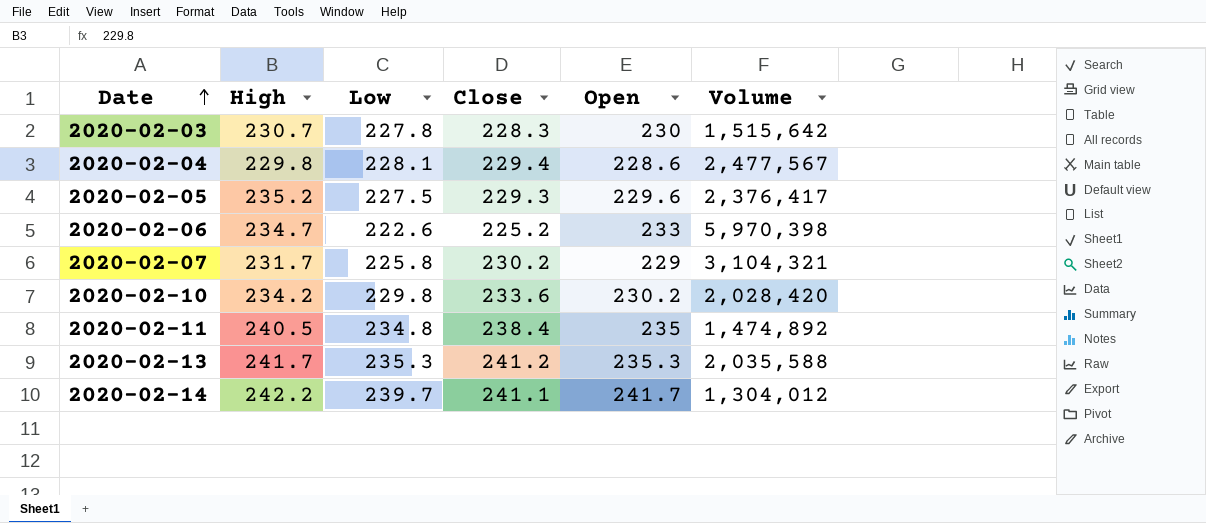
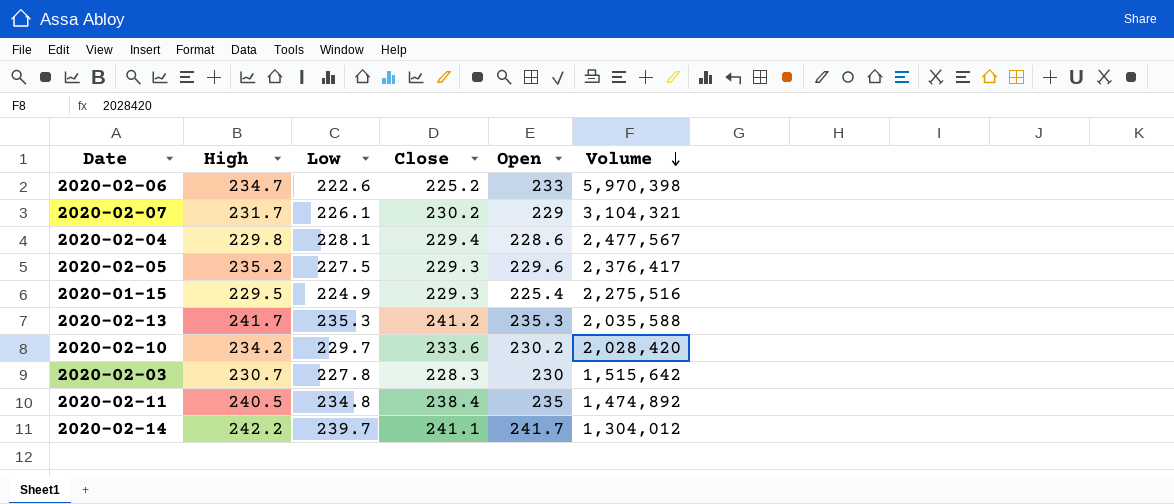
row order: Date ascending -> Volume descending
2020-02-07 | Low: 225.8 -> 226.1
row 2020-01-15: none -> 229.5 | 224.9 | 229.3 | 225.4 | 2,275,516
2020-02-10 | Low: 229.8 -> 229.7

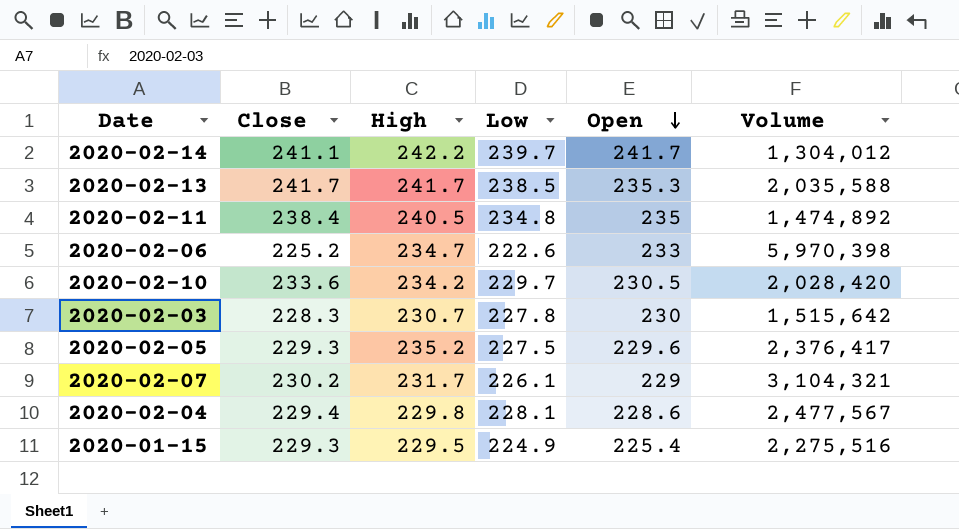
row order: Volume descending -> Open descending
column Close | position: 4 -> 2
2020-02-13 | Close: 241.2 -> 241.7
2020-02-13 | Low: 235.3 -> 238.5
2020-02-10 | Open: 230.2 -> 230.5

